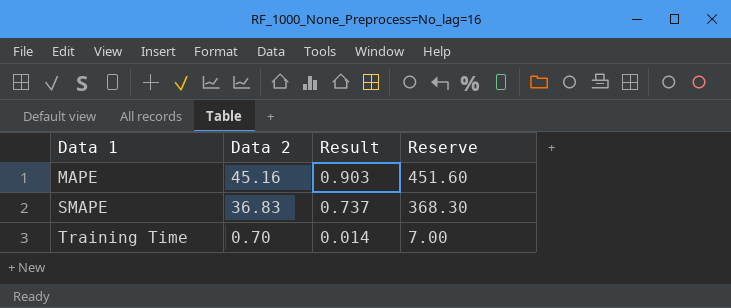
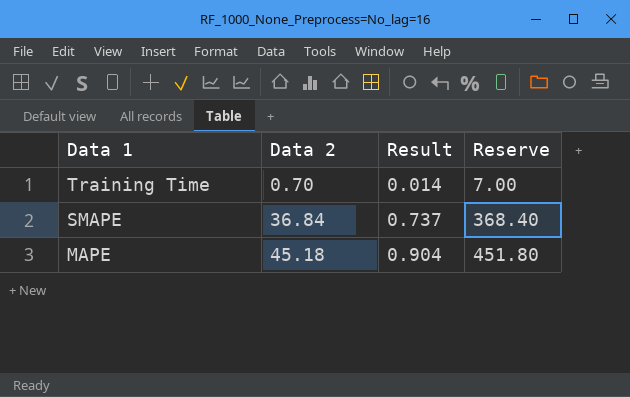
row order: Data 1 ascending -> Data 1 descending
SMAPE | Data 2: 36.83 -> 36.84
SMAPE | Reserve: 368.30 -> 368.40
MAPE | Data 2: 45.16 -> 45.18
MAPE | Result: 0.903 -> 0.904
MAPE | Reserve: 451.60 -> 451.80

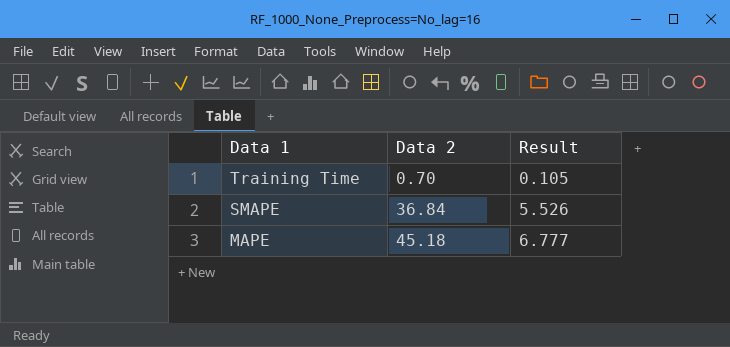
column Reserve | formula: [Data 2] * 10 -> none
column Result | formula: [Data 2] * 0.02 -> [Data 2] * 0.15

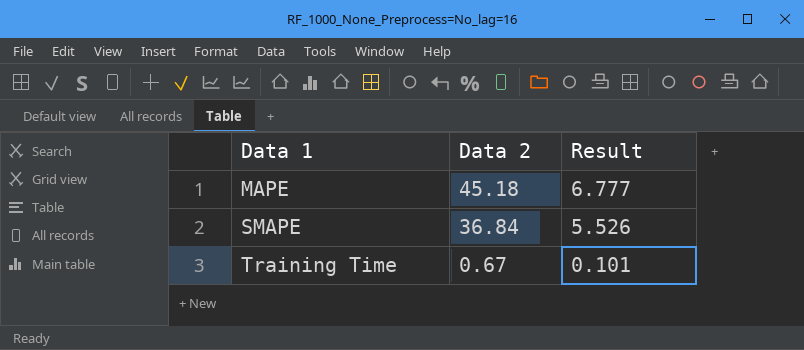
row order: Data 1 descending -> Data 1 ascending
Training Time | Data 2: 0.70 -> 0.67
Training Time | Result: 0.105 -> 0.101

